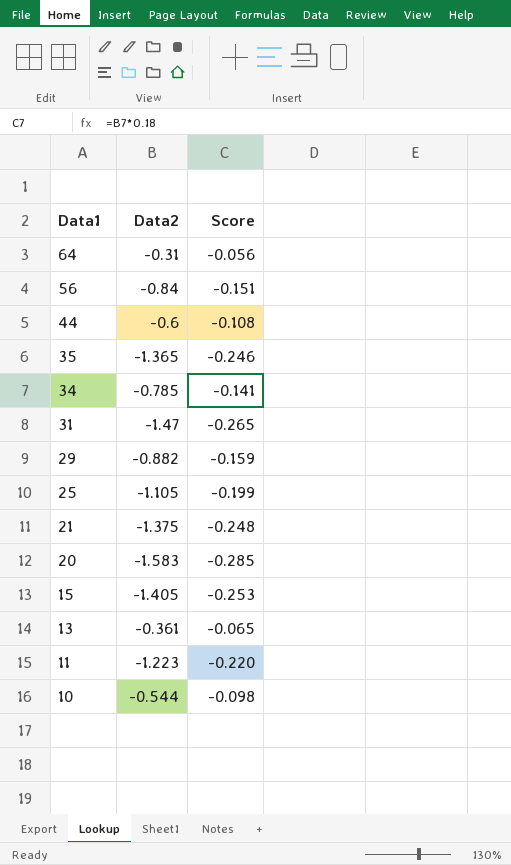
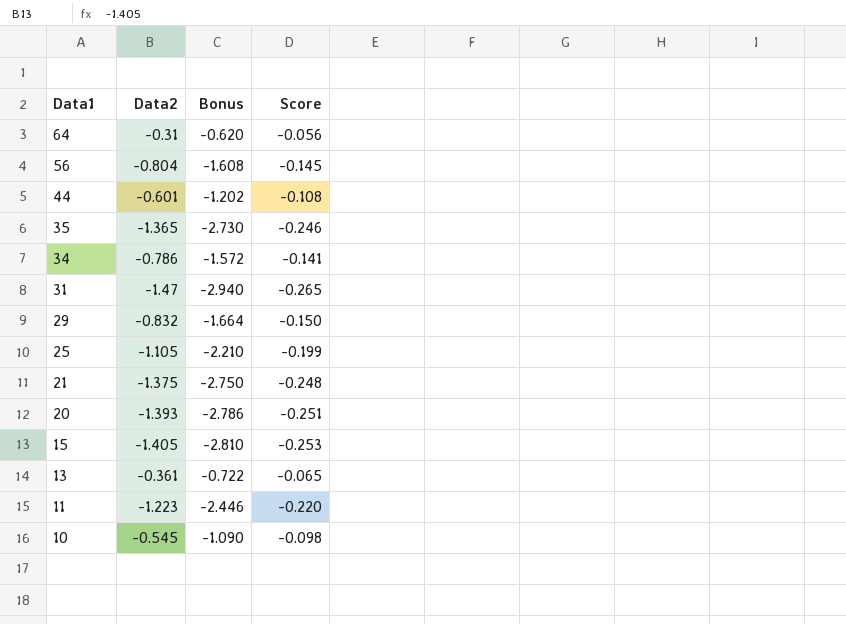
column Bonus | formula: none -> [Data2] * 2
56 | Data2: -0.84 -> -0.804
56 | Score: -0.151 -> -0.145
44 | Data2: -0.6 -> -0.601
34 | Data2: -0.785 -> -0.786
29 | Data2: -0.882 -> -0.832
29 | Score: -0.159 -> -0.150
20 | Data2: -1.583 -> -1.393
20 | Score: -0.285 -> -0.251
10 | Data2: -0.544 -> -0.545

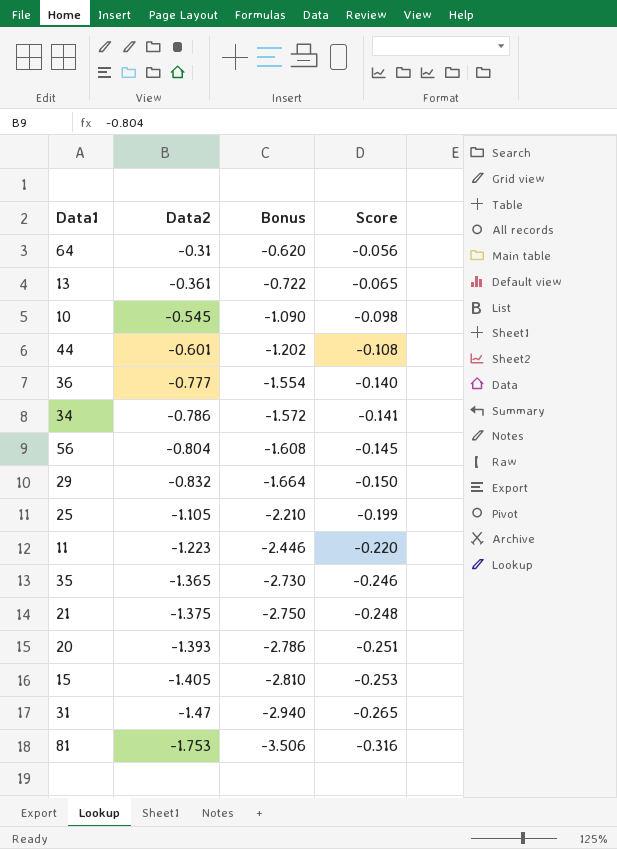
row order: Data1 descending -> Data2 descending
row 36: none -> -0.777 | -1.554 | -0.140
row 81: none -> -1.753 | -3.506 | -0.316

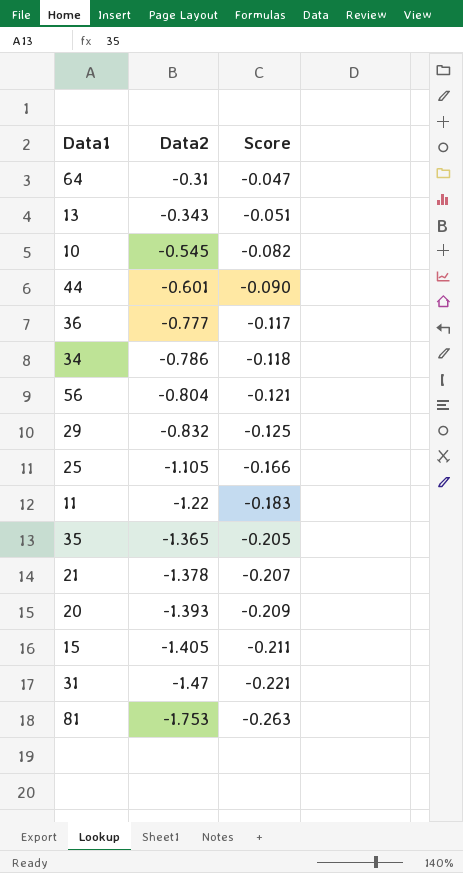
column Bonus | formula: [Data2] * 2 -> none
column Score | formula: [Data2] * 0.18 -> [Data2] * 0.15
13 | Data2: -0.361 -> -0.343
11 | Data2: -1.223 -> -1.22
21 | Data2: -1.375 -> -1.378

